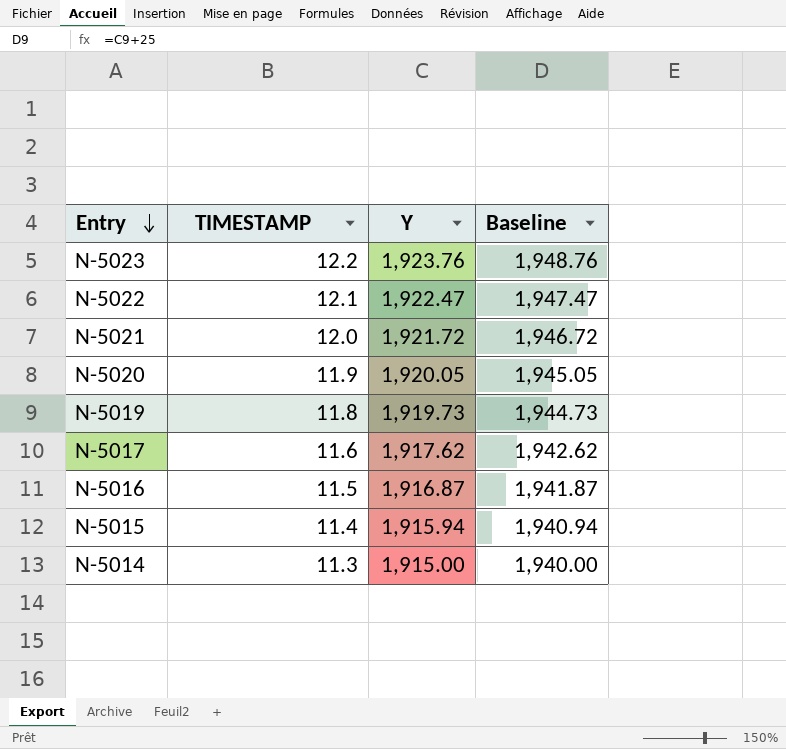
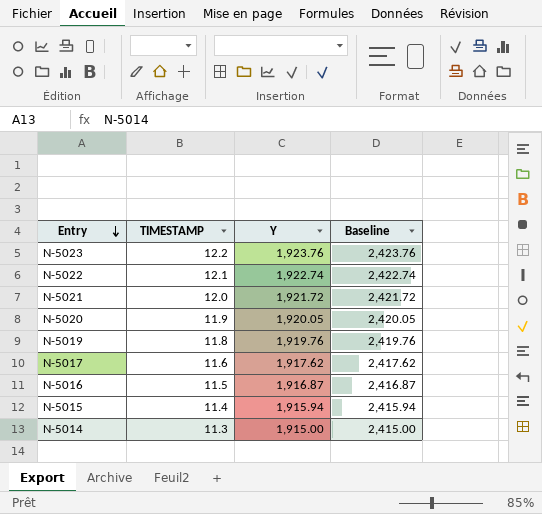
column Baseline | formula: [Y] + 25 -> [Y] + 500
N-5022 | Y: 1,922.47 -> 1,922.74
N-5019 | Y: 1,919.73 -> 1,919.76

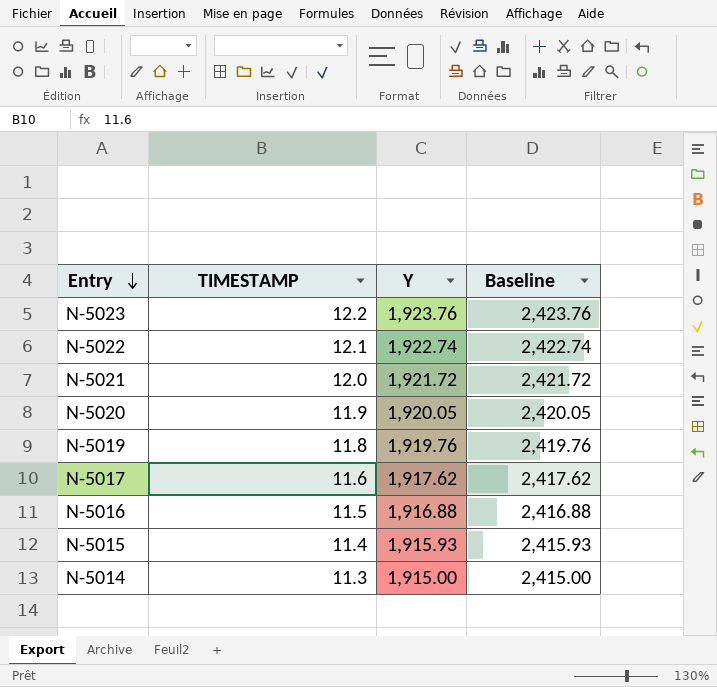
N-5016 | Y: 1,916.87 -> 1,916.88
N-5016 | Baseline: 2,416.87 -> 2,416.88
N-5015 | Y: 1,915.94 -> 1,915.93
N-5015 | Baseline: 2,415.94 -> 2,415.93

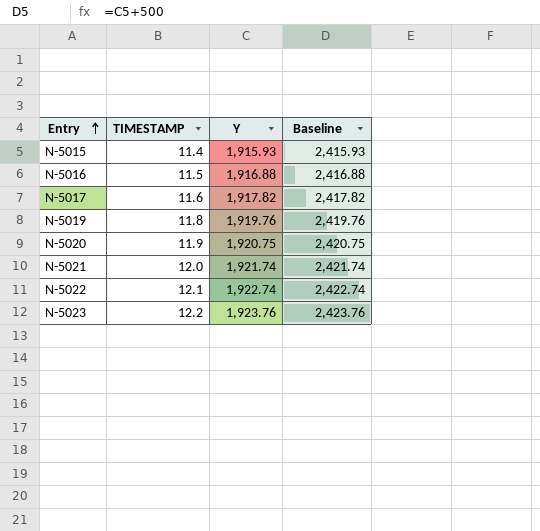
row order: Entry descending -> Entry ascending
row N-5014: 11.3 | 1,915.00 | 2,415.00 -> none
N-5017 | Y: 1,917.62 -> 1,917.82
N-5017 | Baseline: 2,417.62 -> 2,417.82
N-5020 | Y: 1,920.05 -> 1,920.75
N-5020 | Baseline: 2,420.05 -> 2,420.75
N-5021 | Y: 1,921.72 -> 1,921.74
N-5021 | Baseline: 2,421.72 -> 2,421.74

